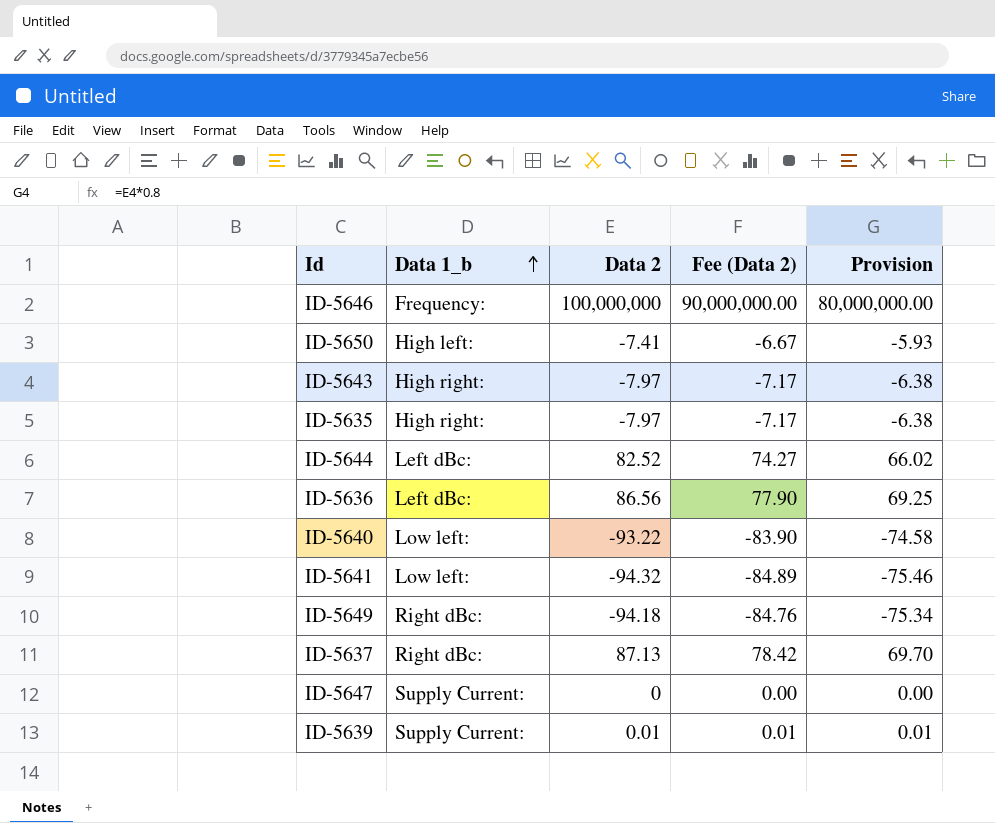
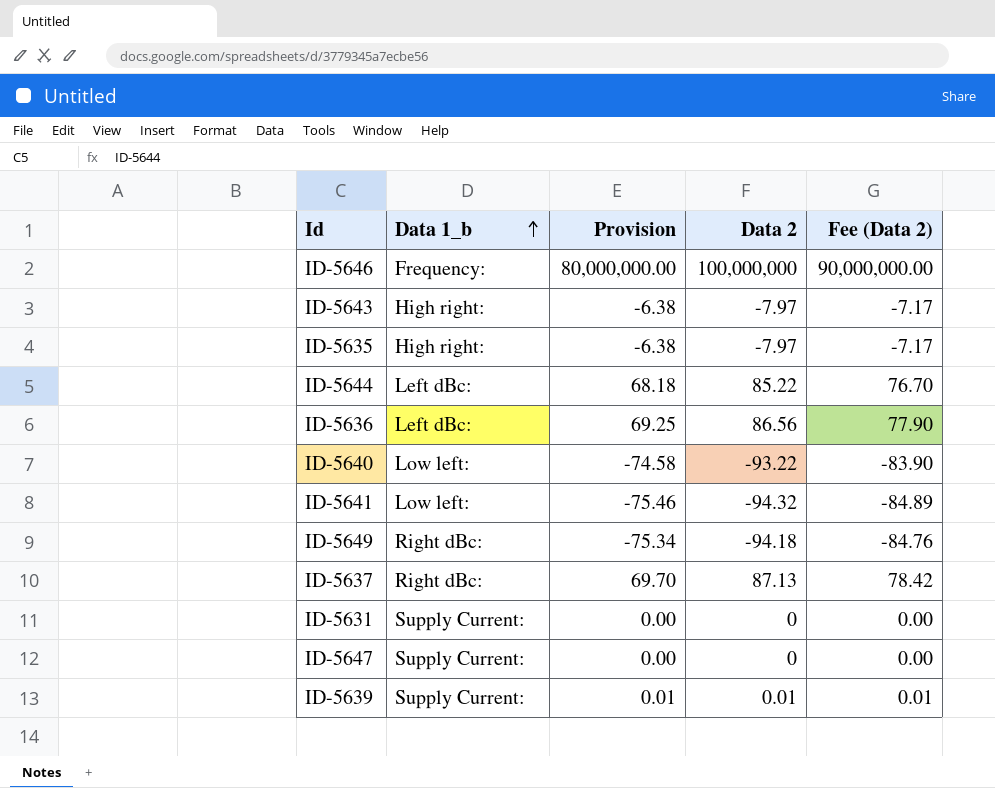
column Provision | position: 5 -> 3
row ID-5650: High left: | -7.41 | -6.67 | -5.93 -> none
ID-5644 | Provision: 66.02 -> 68.18
ID-5644 | Data 2: 82.52 -> 85.22
ID-5644 | Fee (Data 2): 74.27 -> 76.70
row ID-5631: none -> Supply Current: | 0.00 | 0 | 0.00

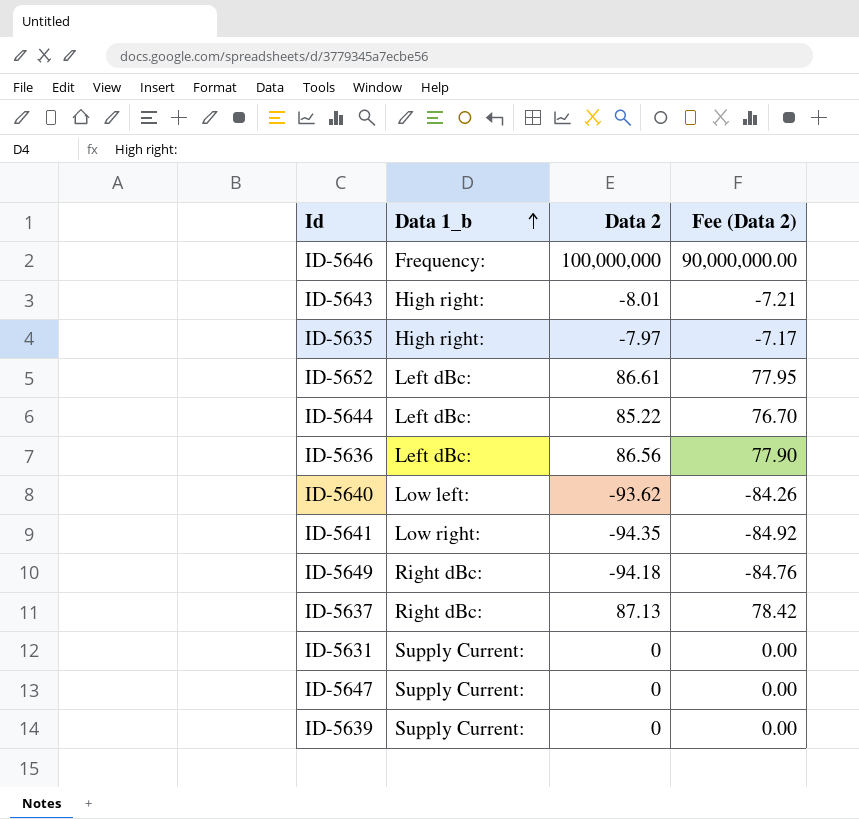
column Provision | formula: [Data 2] * 0.8 -> none
ID-5643 | Data 2: -7.97 -> -8.01
ID-5643 | Fee (Data 2): -7.17 -> -7.21
row ID-5652: none -> Left dBc: | 86.61 | 77.95
ID-5640 | Data 2: -93.22 -> -93.62
ID-5640 | Fee (Data 2): -83.90 -> -84.26
ID-5641 | Data 1_b: Low left: -> Low right:
ID-5641 | Data 2: -94.32 -> -94.35
ID-5641 | Fee (Data 2): -84.89 -> -84.92
ID-5639 | Data 2: 0.01 -> 0
ID-5639 | Fee (Data 2): 0.01 -> 0.00

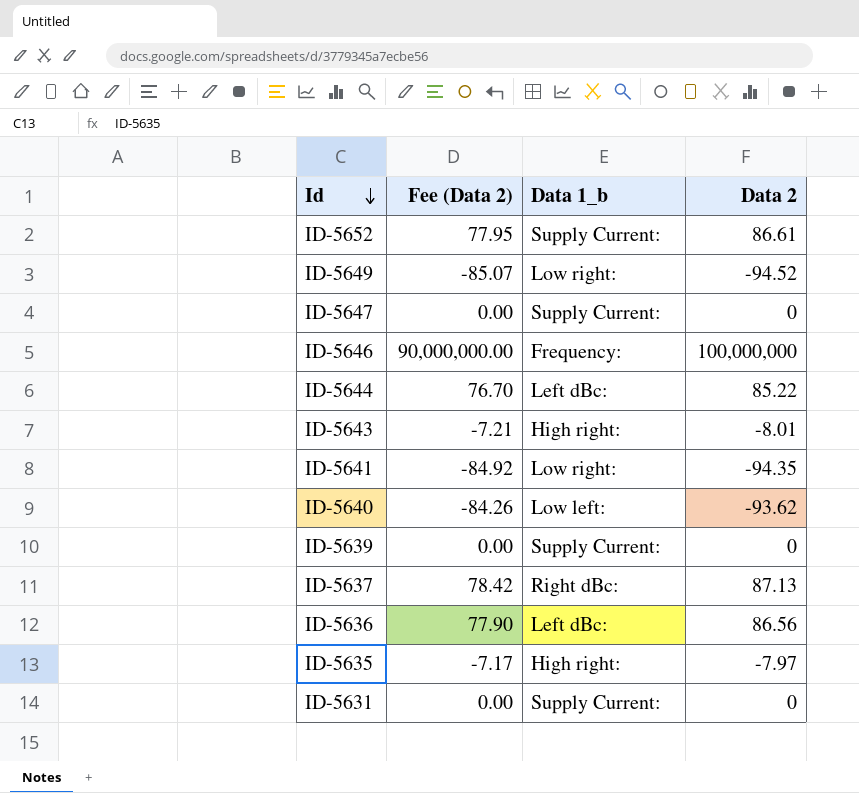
row order: Data 1_b ascending -> Id descending
column Fee (Data 2) | position: 4 -> 2
ID-5652 | Data 1_b: Left dBc: -> Supply Current:
ID-5649 | Fee (Data 2): -84.76 -> -85.07
ID-5649 | Data 1_b: Right dBc: -> Low right:
ID-5649 | Data 2: -94.18 -> -94.52

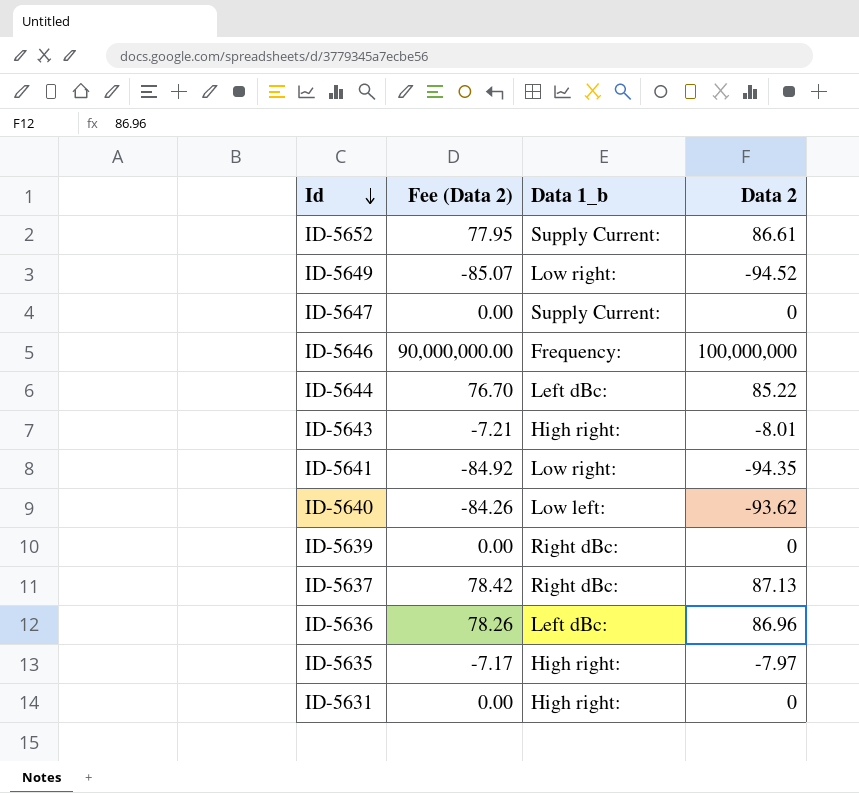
ID-5639 | Data 1_b: Supply Current: -> Right dBc:
ID-5636 | Fee (Data 2): 77.90 -> 78.26
ID-5636 | Data 2: 86.56 -> 86.96
ID-5631 | Data 1_b: Supply Current: -> High right:

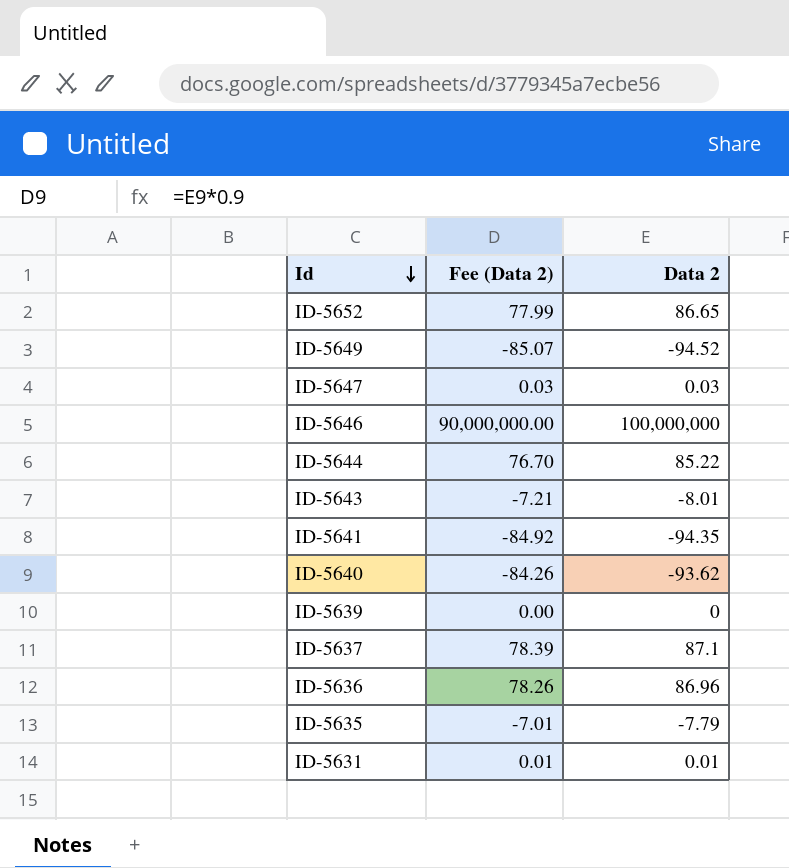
column Data 1_b | position: 3 -> none
ID-5652 | Fee (Data 2): 77.95 -> 77.99
ID-5652 | Data 2: 86.61 -> 86.65
ID-5647 | Fee (Data 2): 0.00 -> 0.03
ID-5647 | Data 2: 0 -> 0.03
ID-5637 | Fee (Data 2): 78.42 -> 78.39
ID-5637 | Data 2: 87.13 -> 87.1
ID-5635 | Fee (Data 2): -7.17 -> -7.01
ID-5635 | Data 2: -7.97 -> -7.79
ID-5631 | Fee (Data 2): 0.00 -> 0.01
ID-5631 | Data 2: 0 -> 0.01

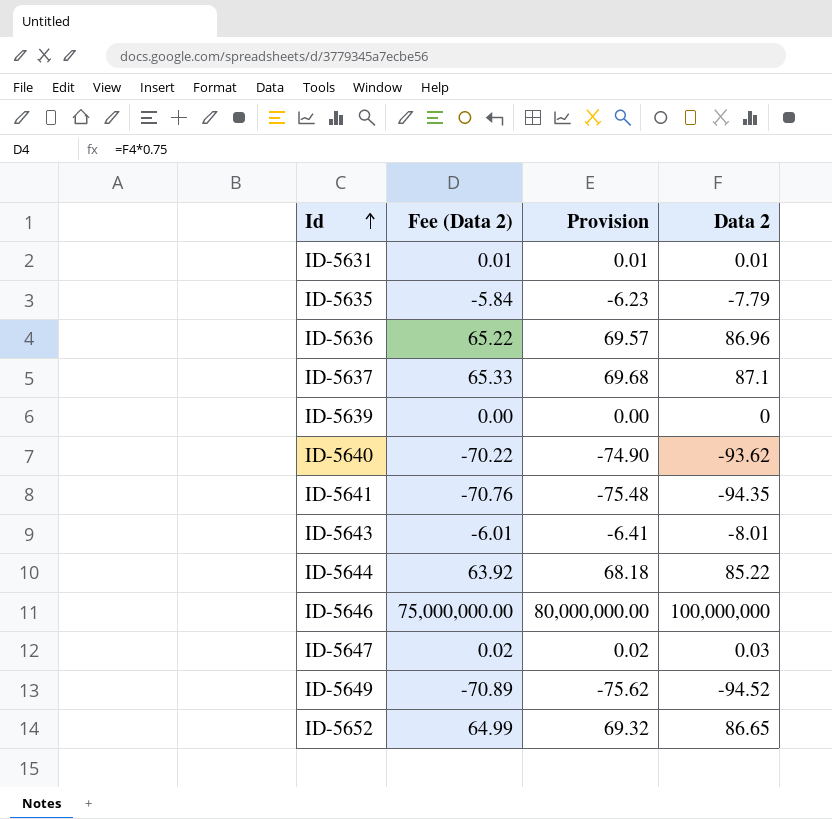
row order: Id descending -> Id ascending
column Fee (Data 2) | formula: [Data 2] * 0.9 -> [Data 2] * 0.75
column Provision | formula: none -> [Data 2] * 0.8

